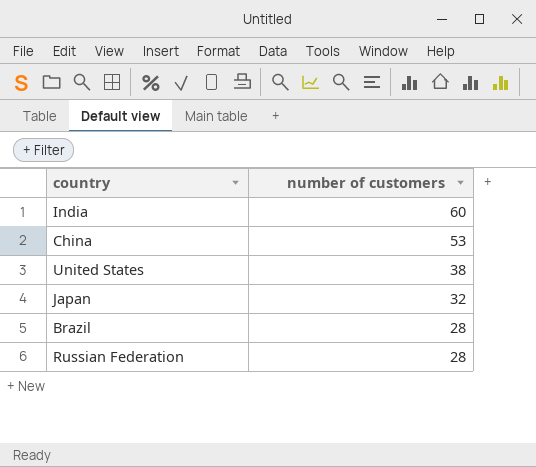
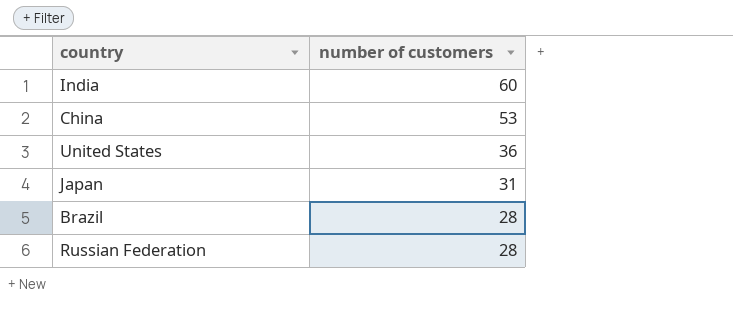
United States | number of customers: 38 -> 36
Japan | number of customers: 32 -> 31

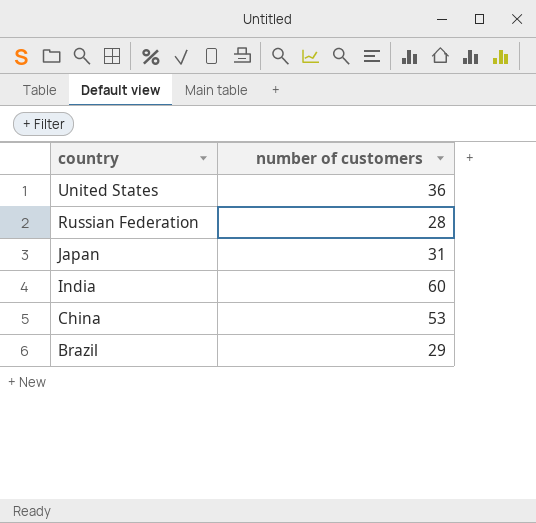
row order: number of customers descending -> country descending
Brazil | number of customers: 28 -> 29

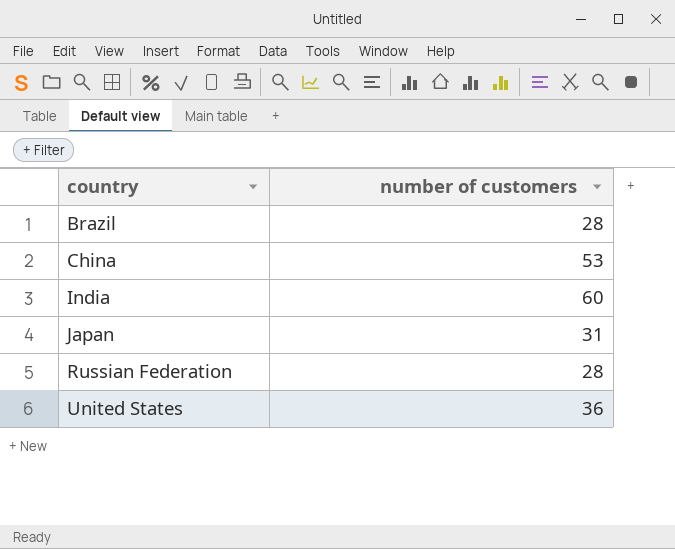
row order: country descending -> country ascending
Brazil | number of customers: 29 -> 28

